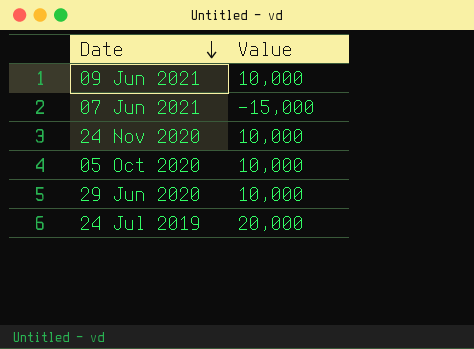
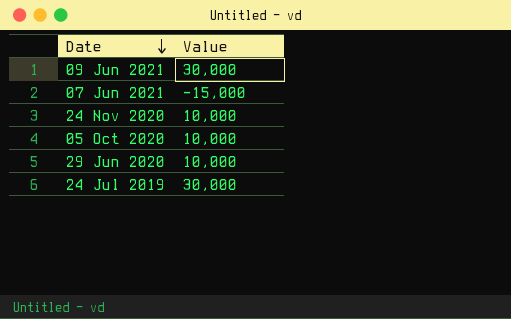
09 Jun 2021 | Value: 10,000 -> 30,000
24 Jul 2019 | Value: 20,000 -> 30,000

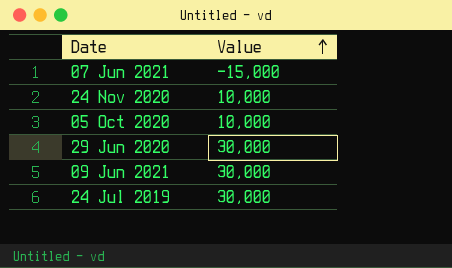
row order: Date descending -> Value ascending
29 Jun 2020 | Value: 10,000 -> 30,000

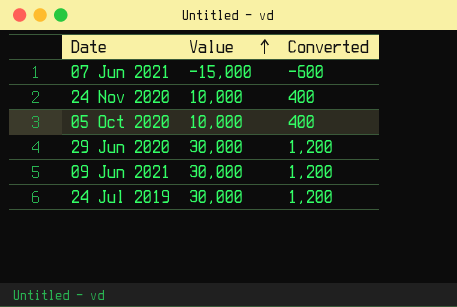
column Converted | formula: none -> [Value] * 0.04

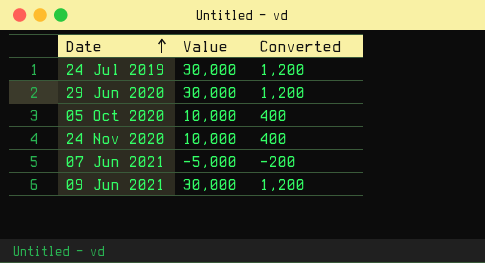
row order: Value ascending -> Date ascending
07 Jun 2021 | Value: -15,000 -> -5,000
07 Jun 2021 | Converted: -600 -> -200

